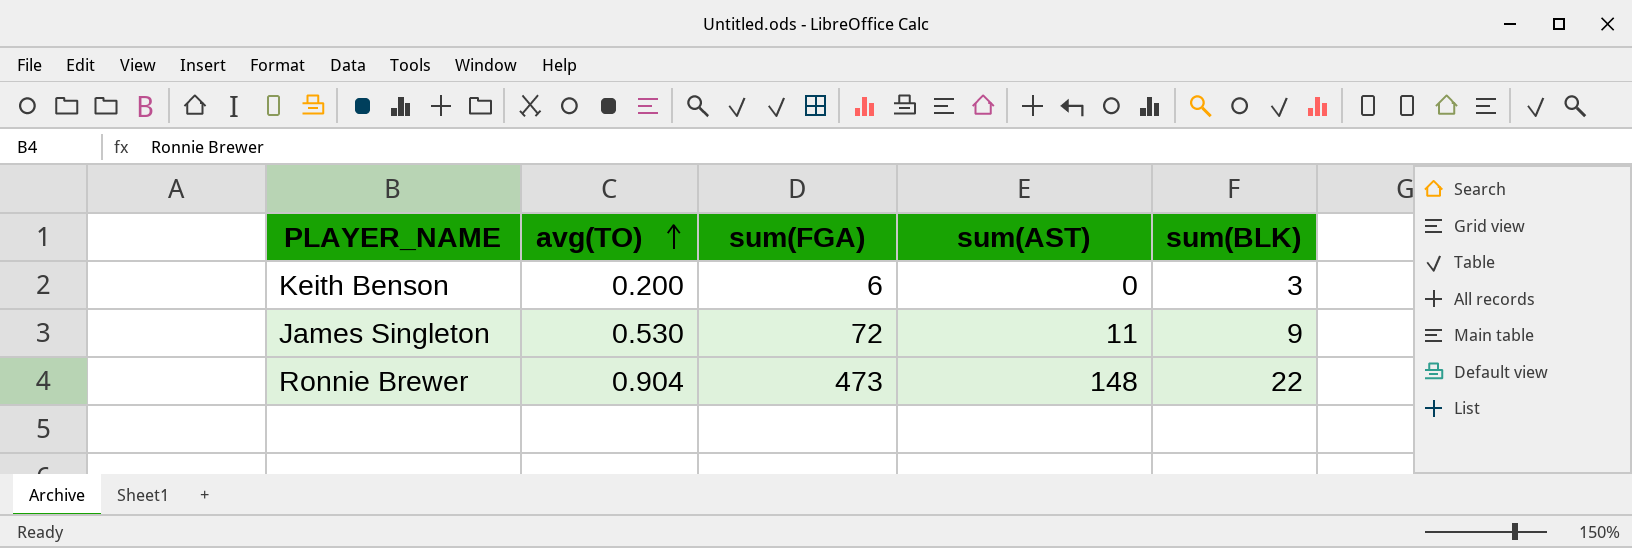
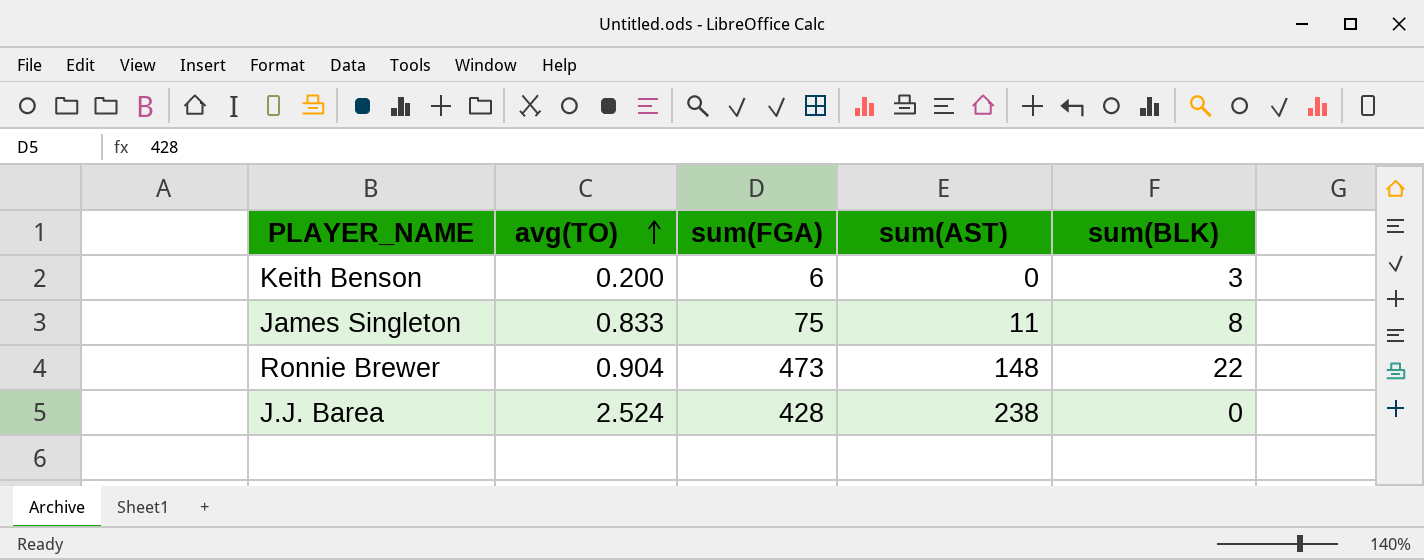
James Singleton | avg(TO): 0.530 -> 0.833
James Singleton | sum(FGA): 72 -> 75
James Singleton | sum(BLK): 9 -> 8
row J.J. Barea: none -> 2.524 | 428 | 238 | 0

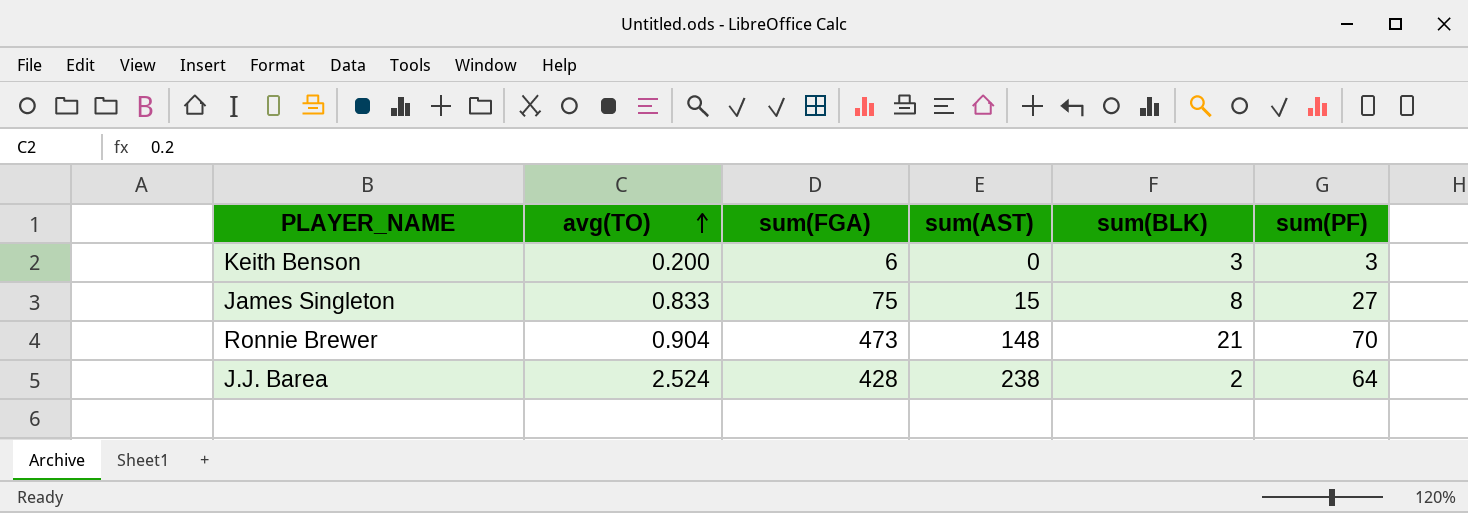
column sum(PF) | position: none -> 6
James Singleton | sum(AST): 11 -> 15
Ronnie Brewer | sum(BLK): 22 -> 21
J.J. Barea | sum(BLK): 0 -> 2

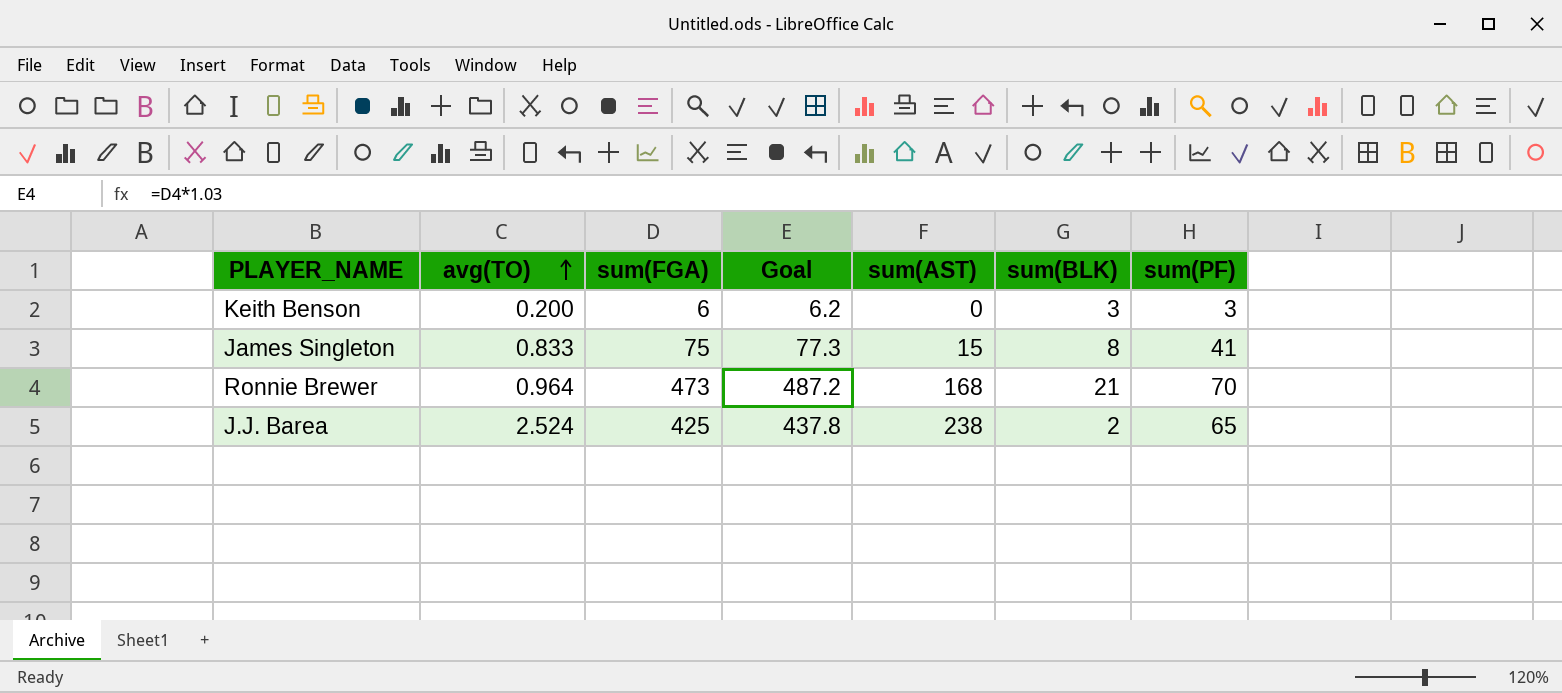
column Goal | formula: none -> [sum(FGA)] * 1.03
James Singleton | sum(PF): 27 -> 41
Ronnie Brewer | avg(TO): 0.904 -> 0.964
Ronnie Brewer | sum(AST): 148 -> 168
J.J. Barea | sum(FGA): 428 -> 425
J.J. Barea | sum(PF): 64 -> 65

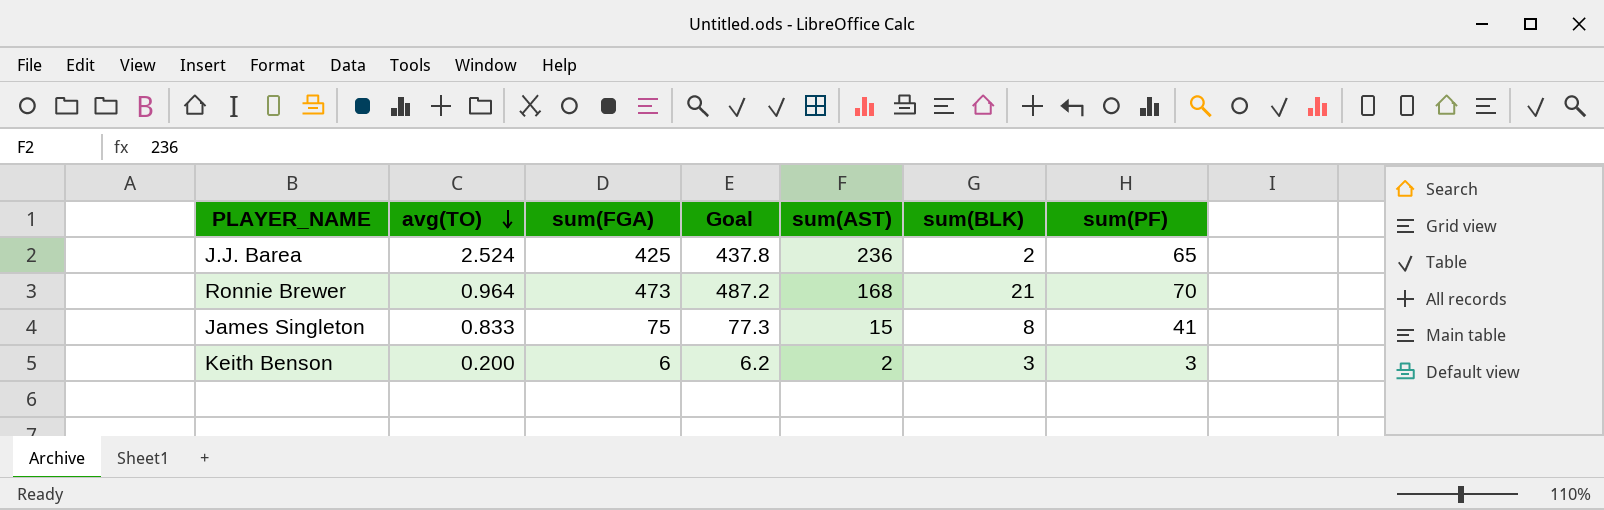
row order: avg(TO) ascending -> avg(TO) descending
J.J. Barea | sum(AST): 238 -> 236
Keith Benson | sum(AST): 0 -> 2

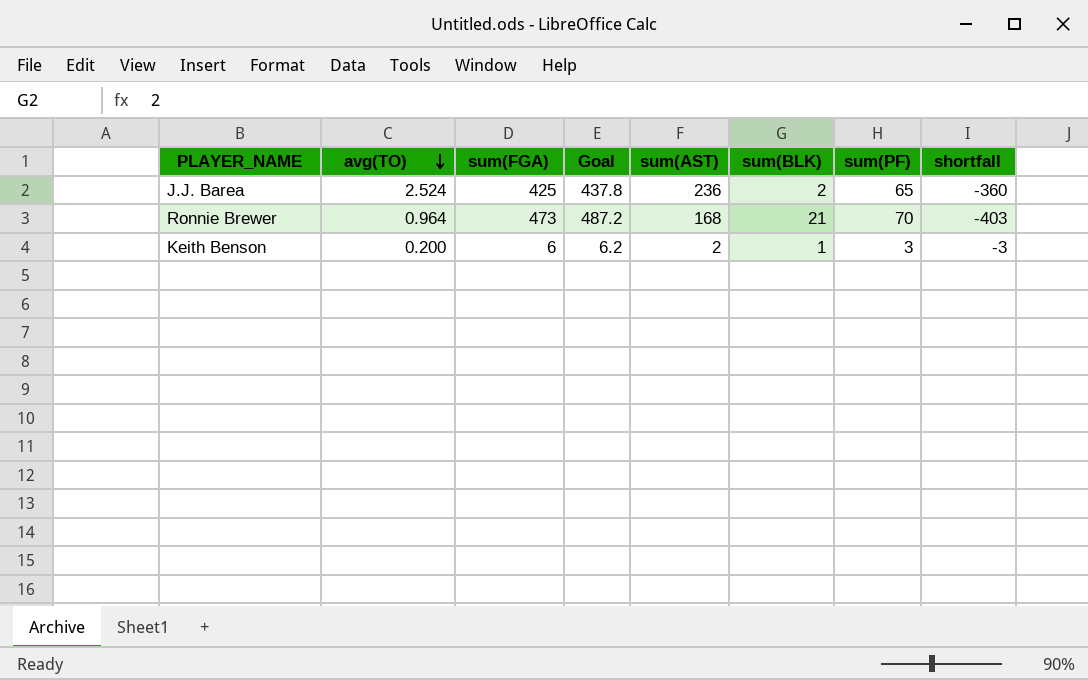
column shortfall | formula: none -> [sum(PF)] - [sum(FGA)]
row James Singleton: 0.833 | 75 | 77.3 | 15 | 8 | 41 -> none
Keith Benson | sum(BLK): 3 -> 1

